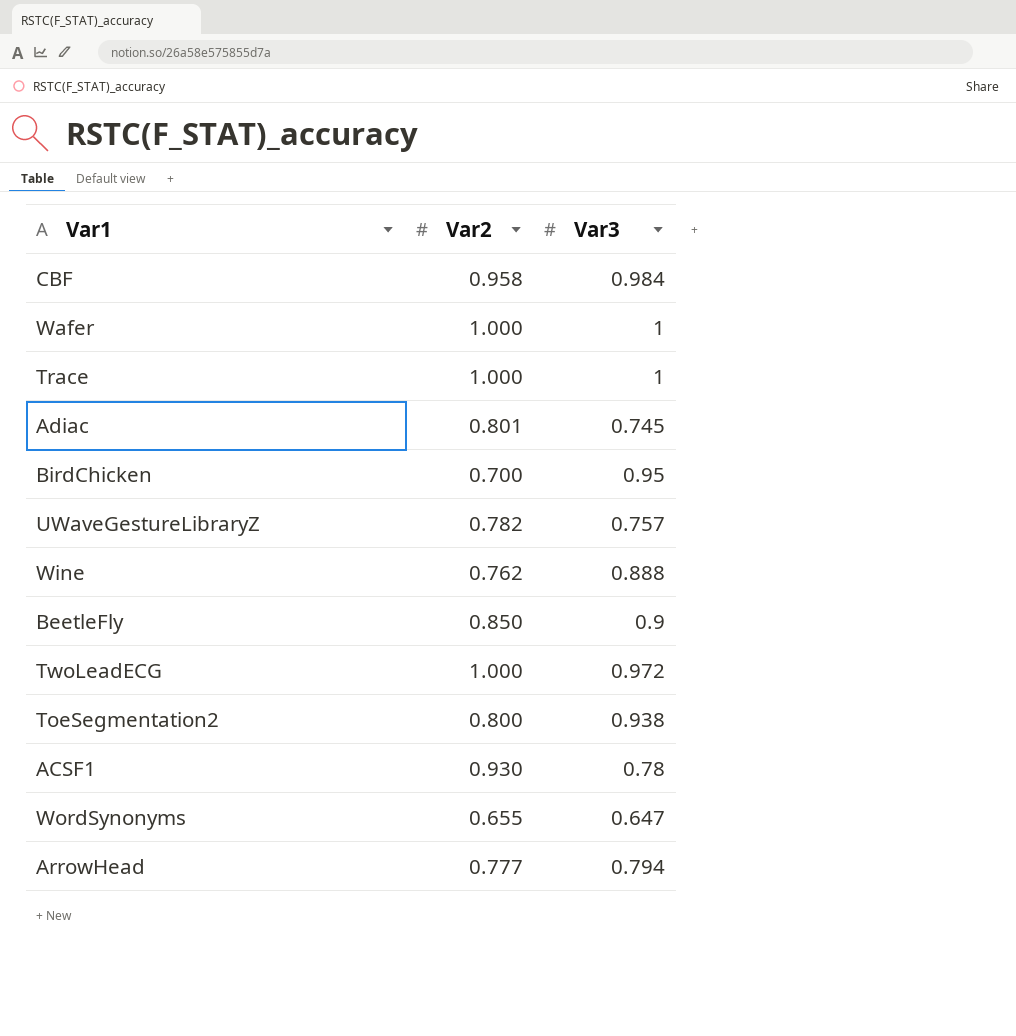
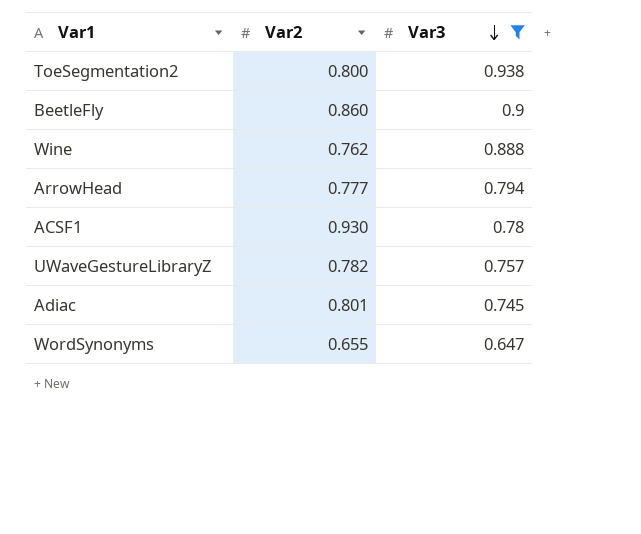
filter: none -> Var3 <= 0.938
row order: none -> Var3 descending
BeetleFly | Var2: 0.850 -> 0.860

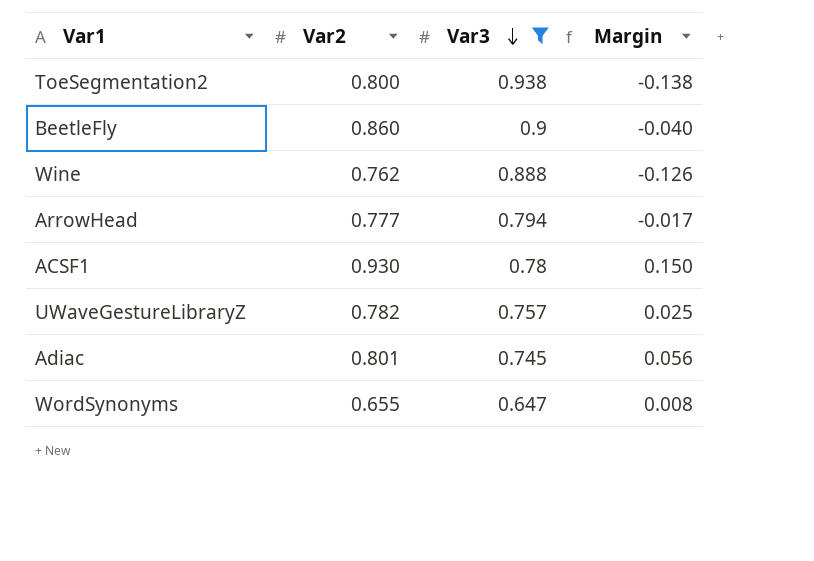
column Margin | formula: none -> [Var2] - [Var3]

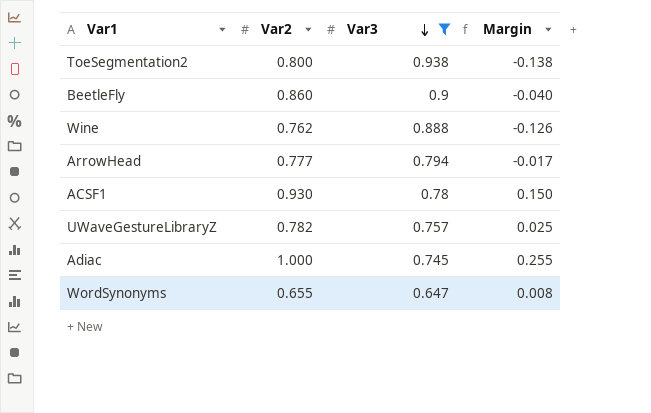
Adiac | Var2: 0.801 -> 1.000
Adiac | Margin: 0.056 -> 0.255

